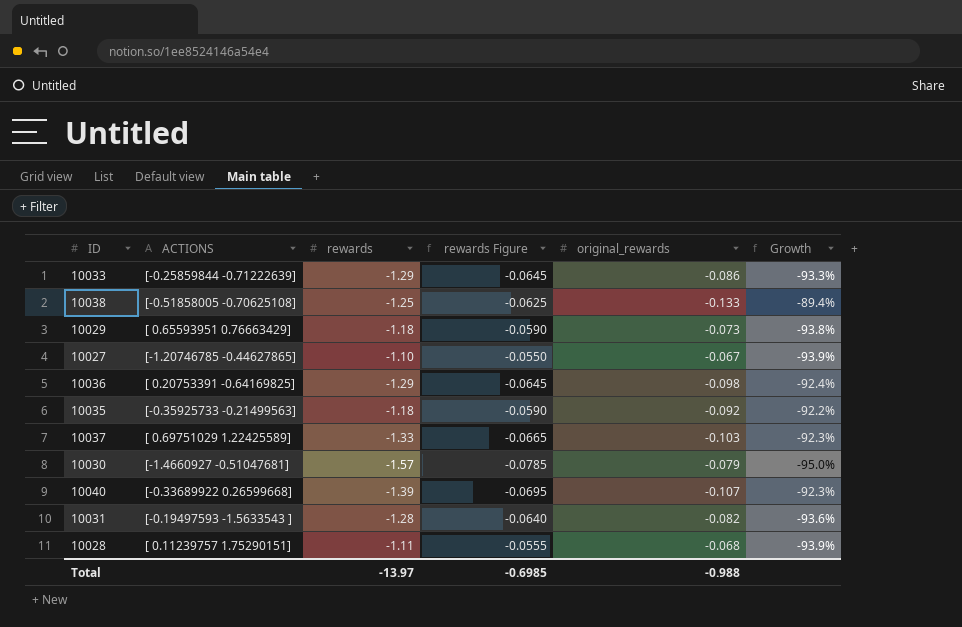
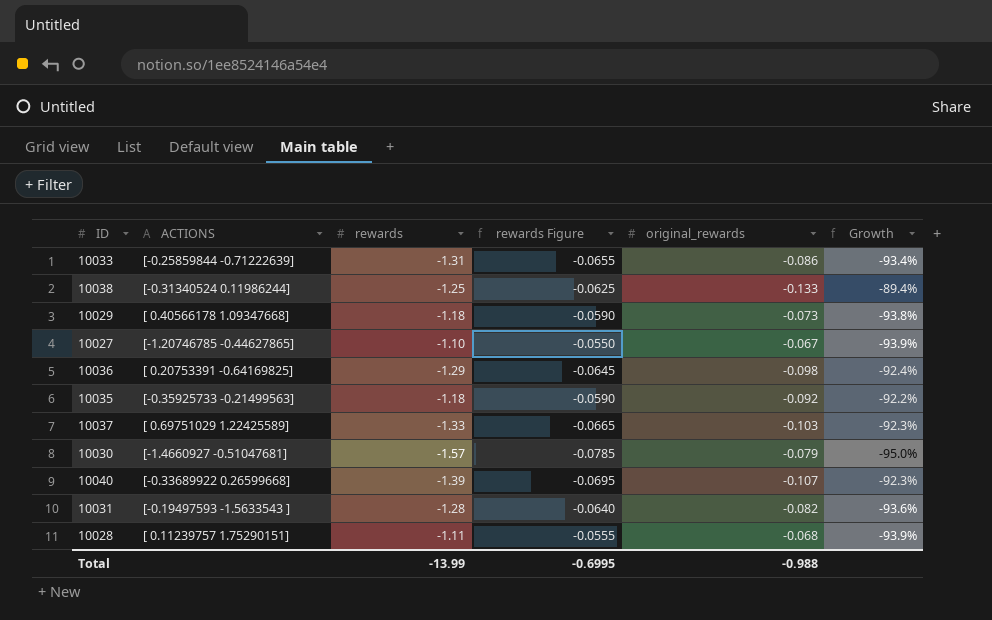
10033 | rewards: -1.29 -> -1.31
10033 | rewards Figure: -0.0645 -> -0.0655
10033 | Growth: -93.3% -> -93.4%
10038 | ACTIONS: [-0.51858005 -0.70625108] -> [-0.31340524 0.11986244]
10029 | ACTIONS: [ 0.65593951 0.76663429] -> [ 0.40566178 1.09347668]
Total | rewards: -13.97 -> -13.99
Total | rewards Figure: -0.6985 -> -0.6995

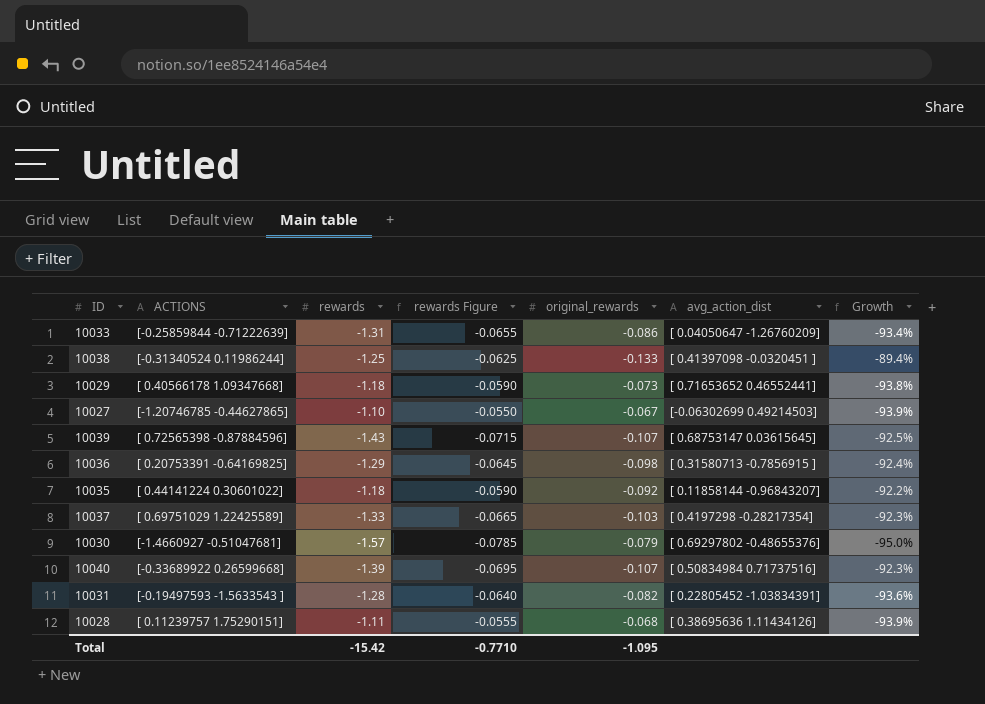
column avg_action_dist | position: none -> 6
row 10039: none -> [ 0.72565398 -0.87884596] | -1.43 | -0.0715 | -0.107 | [ 0.68753147 0.03615645] | -92.5%
10035 | ACTIONS: [-0.35925733 -0.21499563] -> [ 0.44141224 0.30601022]
Total | rewards: -13.99 -> -15.42
Total | rewards Figure: -0.6995 -> -0.7710
Total | original_rewards: -0.988 -> -1.095

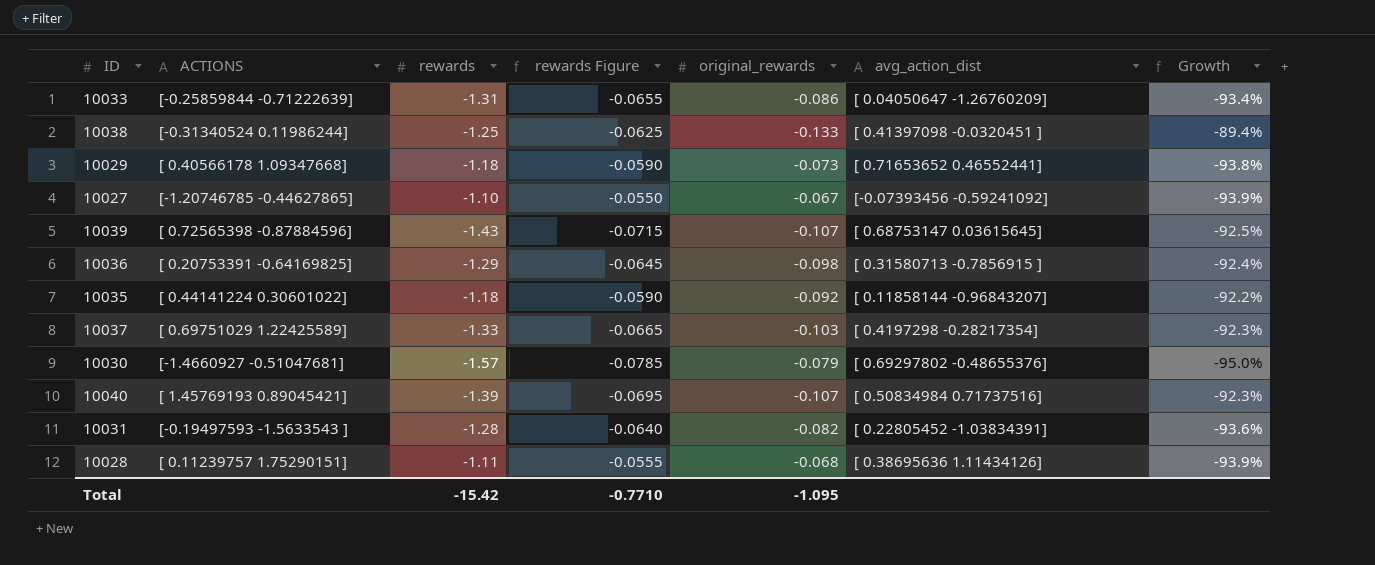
10027 | avg_action_dist: [-0.06302699 0.49214503] -> [-0.07393456 -0.59241092]
10040 | ACTIONS: [-0.33689922 0.26599668] -> [ 1.45769193 0.89045421]

